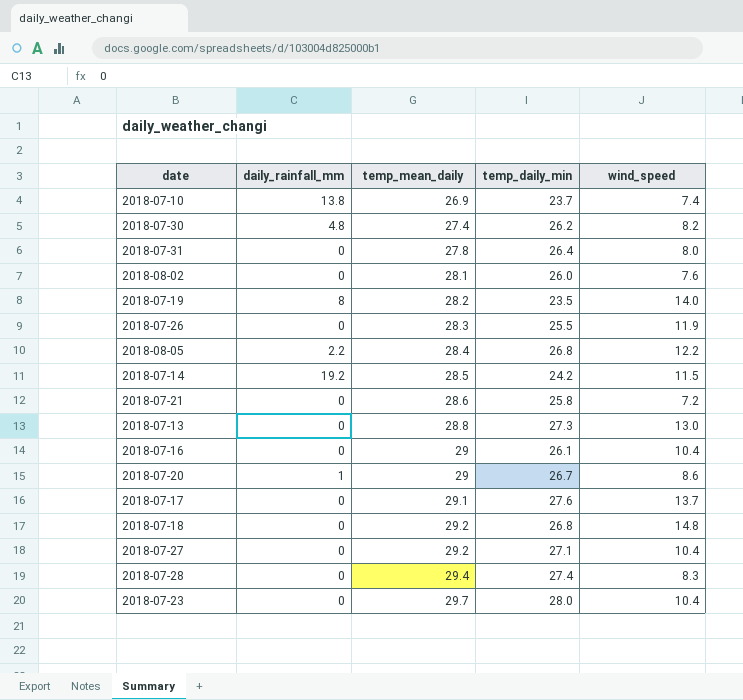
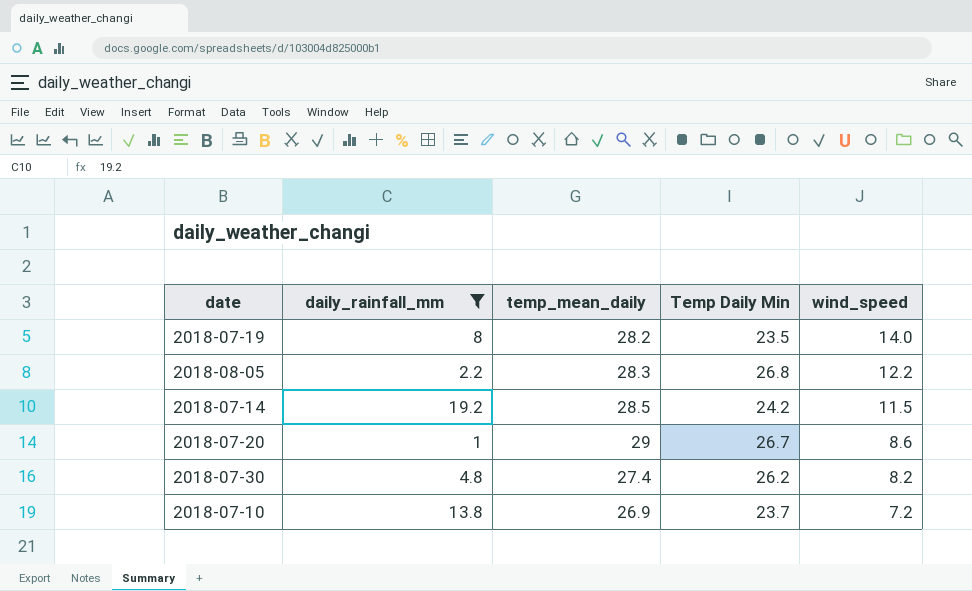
filter: none -> daily_rainfall_mm != 0
row order: temp_mean_daily ascending -> wind_speed descending
column name: temp_daily_min -> Temp Daily Min
2018-08-05 | temp_mean_daily: 28.4 -> 28.3
2018-07-10 | wind_speed: 7.4 -> 7.2

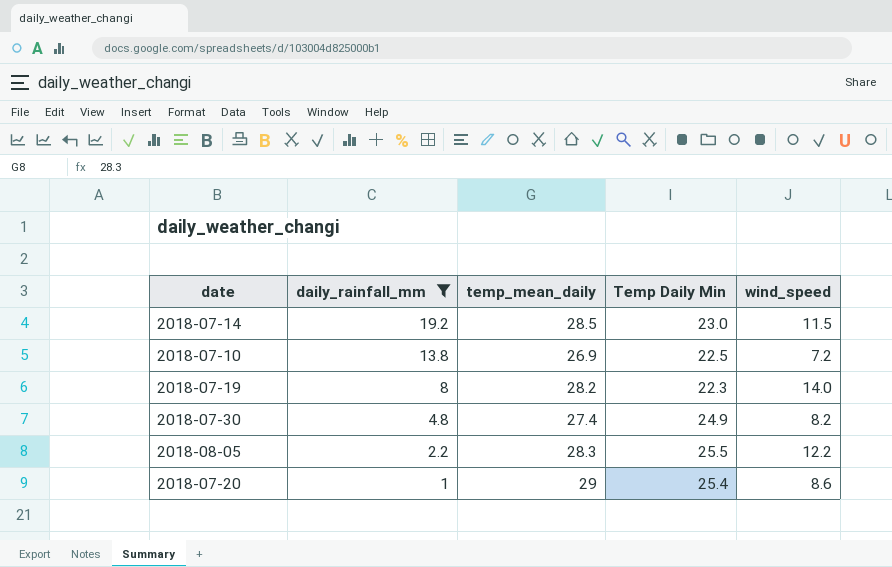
row order: wind_speed descending -> daily_rainfall_mm descending
2018-07-14 | Temp Daily Min: 24.2 -> 23.0
2018-07-10 | Temp Daily Min: 23.7 -> 22.5
2018-07-19 | Temp Daily Min: 23.5 -> 22.3
2018-07-30 | Temp Daily Min: 26.2 -> 24.9
2018-08-05 | Temp Daily Min: 26.8 -> 25.5
2018-07-20 | Temp Daily Min: 26.7 -> 25.4

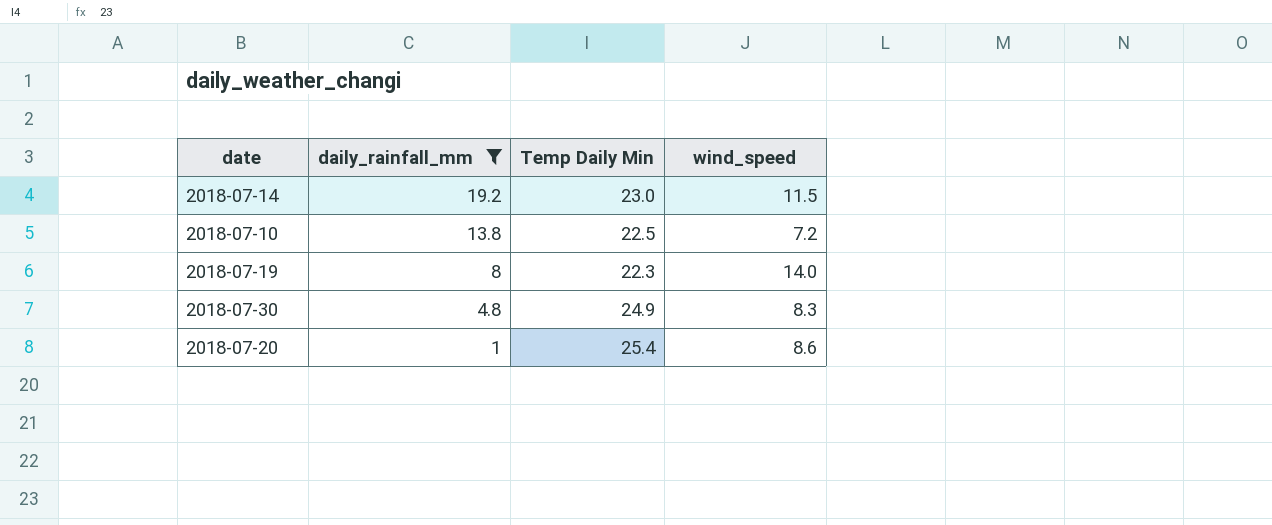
column temp_mean_daily | position: 3 -> none
row 2018-08-05: 2.2 | 28.3 | 25.5 | 12.2 -> none
2018-07-30 | wind_speed: 8.2 -> 8.3

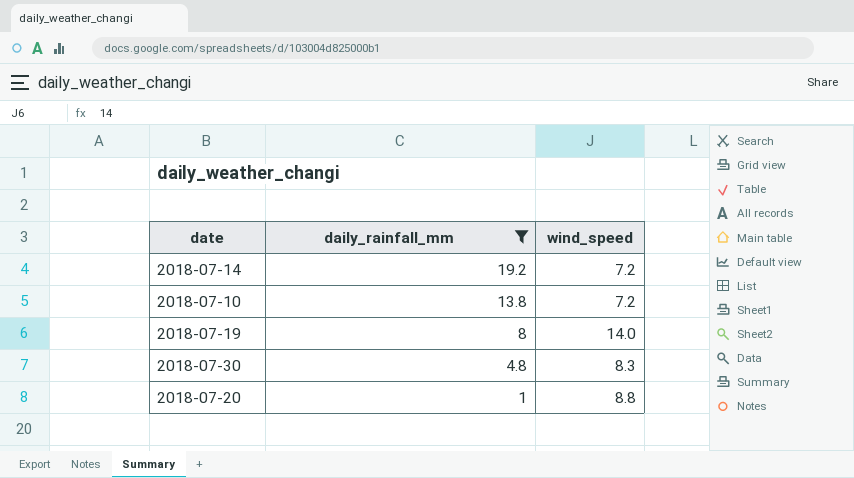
column Temp Daily Min | position: 3 -> none
2018-07-14 | wind_speed: 11.5 -> 7.2
2018-07-20 | wind_speed: 8.6 -> 8.8

